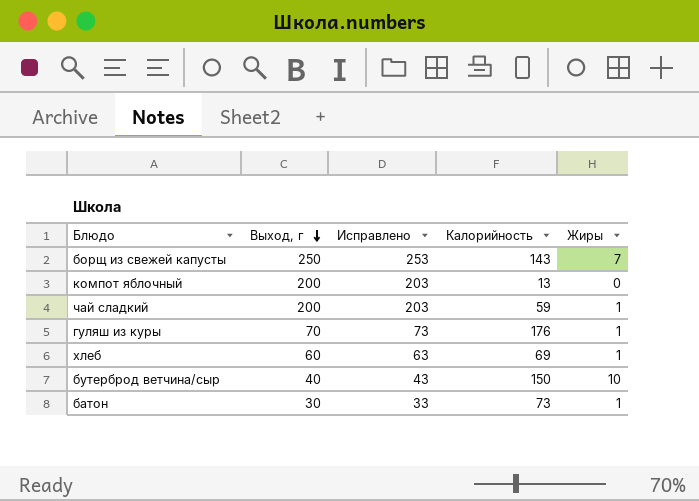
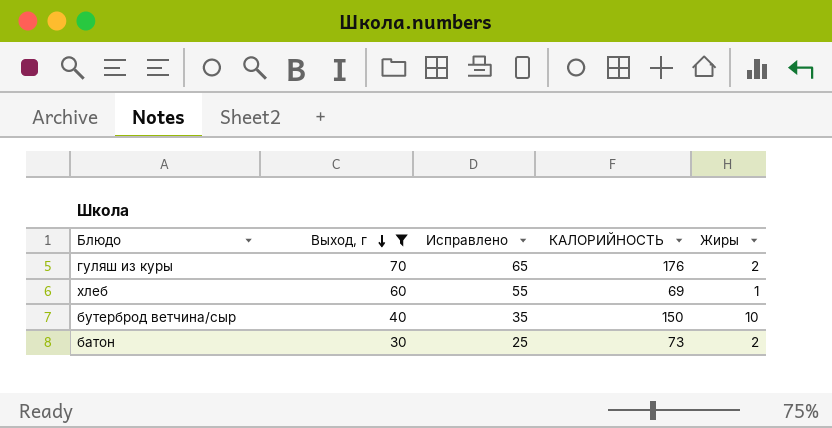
filter: none -> Выход, г <= 70
column Исправлено | formula: [Выход, г] + 3 -> [Выход, г] - 5
column name: Калорийность -> КАЛОРИЙНОСТЬ
гуляш из куры | Жиры: 1 -> 2
батон | Жиры: 1 -> 2

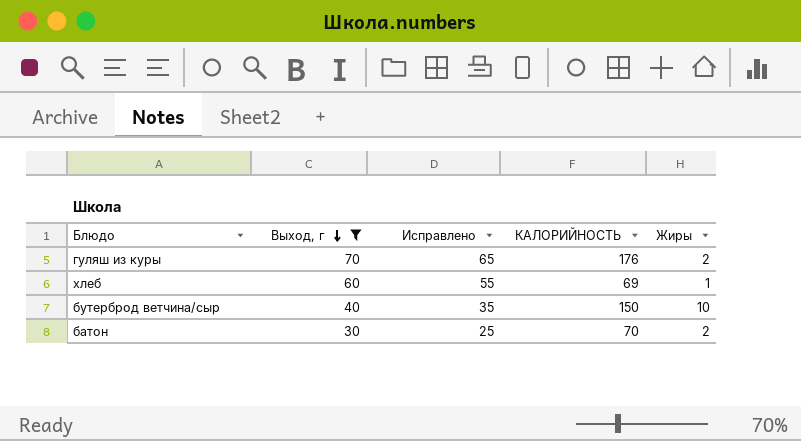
батон | КАЛОРИЙНОСТЬ: 73 -> 70

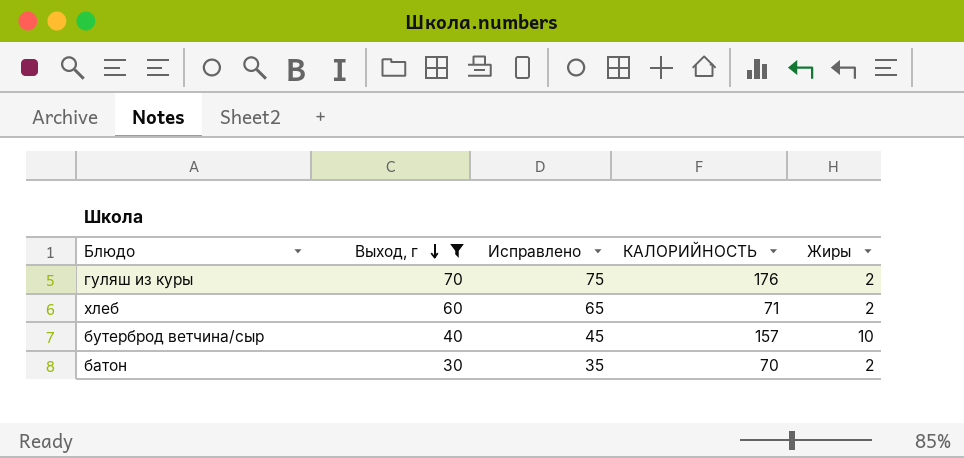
column Исправлено | formula: [Выход, г] - 5 -> [Выход, г] + 5
хлеб | КАЛОРИЙНОСТЬ: 69 -> 71
хлеб | Жиры: 1 -> 2
бутерброд ветчина/сыр | КАЛОРИЙНОСТЬ: 150 -> 157

